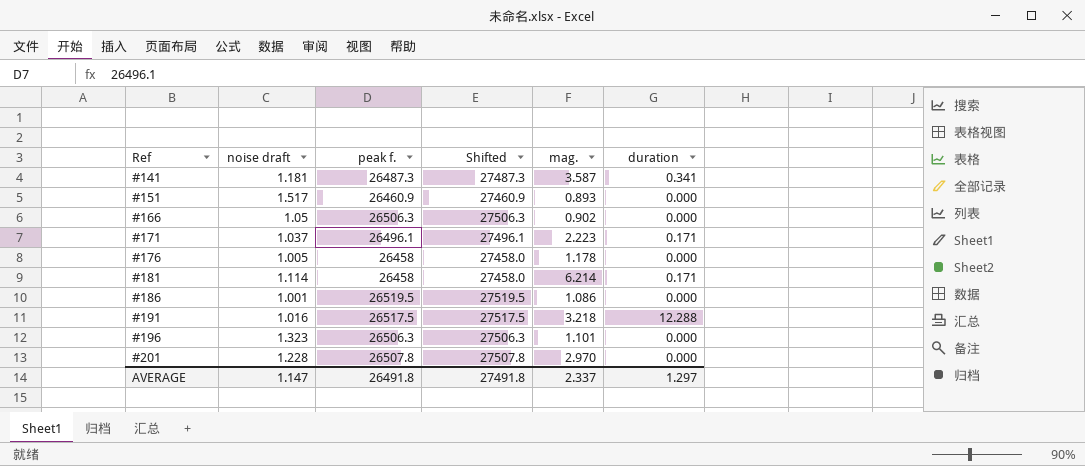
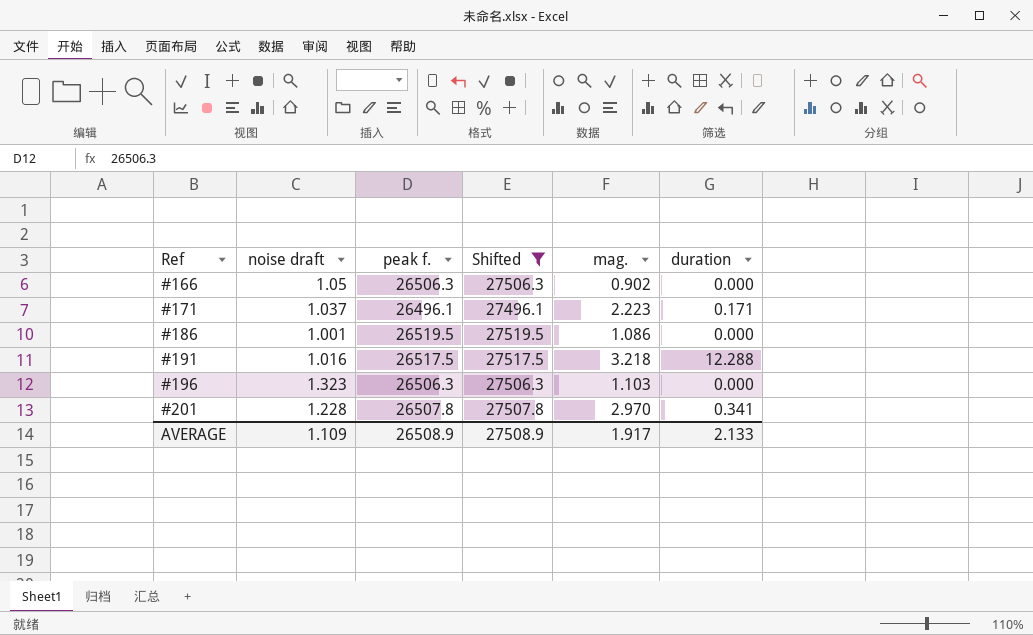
filter: none -> Shifted >= 27496.1
#196 | mag.: 1.101 -> 1.103
#201 | duration: 0.000 -> 0.341
AVERAGE | noise draft: 1.147 -> 1.109
AVERAGE | peak f.: 26491.8 -> 26508.9
AVERAGE | Shifted: 27491.8 -> 27508.9
AVERAGE | mag.: 2.337 -> 1.917
AVERAGE | duration: 1.297 -> 2.133

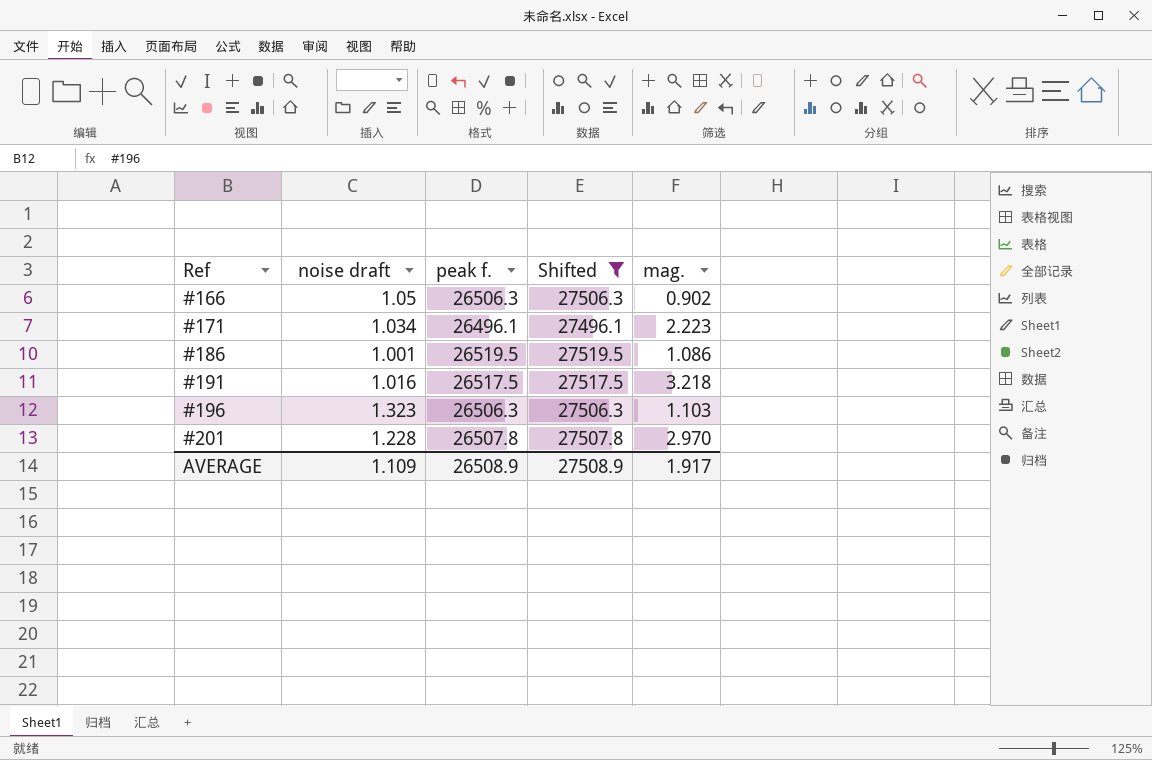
column duration | position: 6 -> none
#171 | noise draft: 1.037 -> 1.034

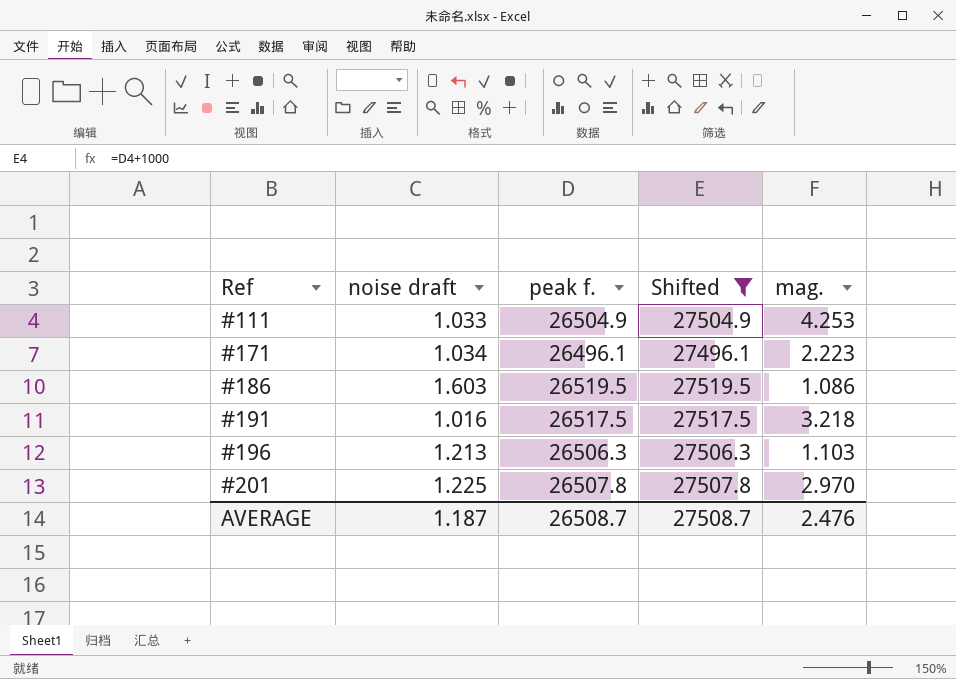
row #166: 1.05 | 26506.3 | 27506.3 | 0.902 -> none
row #111: none -> 1.033 | 26504.9 | 27504.9 | 4.253
#186 | noise draft: 1.001 -> 1.603
#196 | noise draft: 1.323 -> 1.213
#201 | noise draft: 1.228 -> 1.225
AVERAGE | noise draft: 1.109 -> 1.187
AVERAGE | peak f.: 26508.9 -> 26508.7
AVERAGE | Shifted: 27508.9 -> 27508.7
AVERAGE | mag.: 1.917 -> 2.476

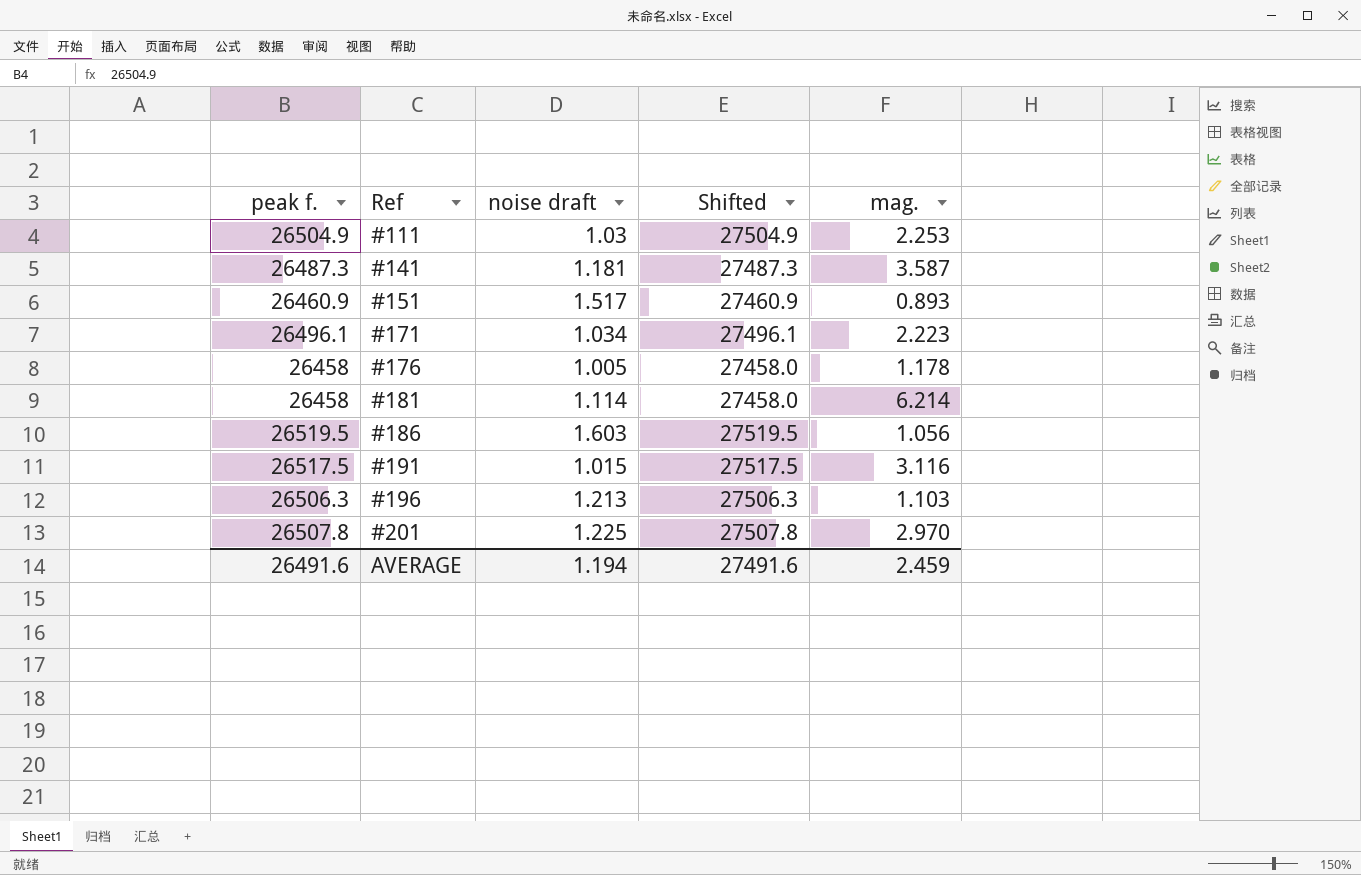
filter: Shifted >= 27496.1 -> none
column peak f. | position: 3 -> 1
#111 | noise draft: 1.033 -> 1.03
#111 | mag.: 4.253 -> 2.253
#186 | mag.: 1.086 -> 1.056
#191 | noise draft: 1.016 -> 1.015
#191 | mag.: 3.218 -> 3.116
AVERAGE | peak f.: 26508.7 -> 26491.6
AVERAGE | noise draft: 1.187 -> 1.194
AVERAGE | Shifted: 27508.7 -> 27491.6
AVERAGE | mag.: 2.476 -> 2.459

